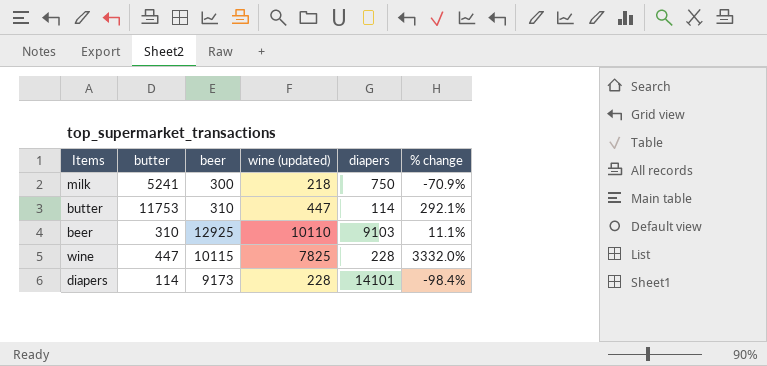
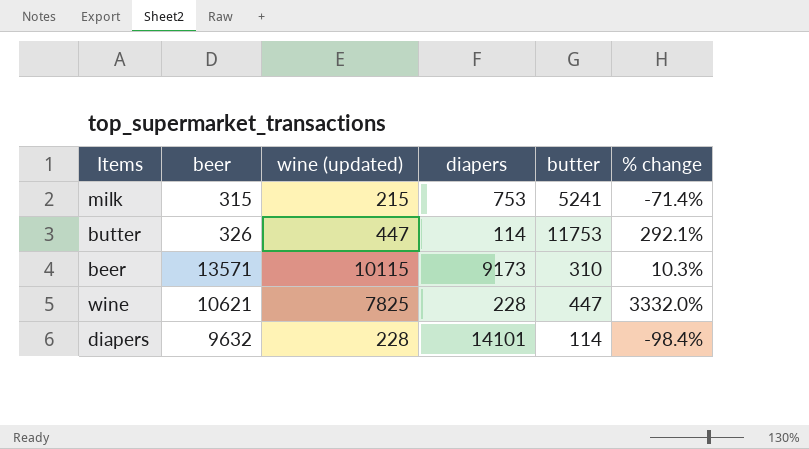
column butter | position: 2 -> 5
milk | beer: 300 -> 315
milk | wine (updated): 218 -> 215
milk | diapers: 750 -> 753
milk | % change: -70.9% -> -71.4%
butter | beer: 310 -> 326
beer | beer: 12925 -> 13571
beer | wine (updated): 10110 -> 10115
beer | diapers: 9103 -> 9173
beer | % change: 11.1% -> 10.3%
wine | beer: 10115 -> 10621
diapers | beer: 9173 -> 9632

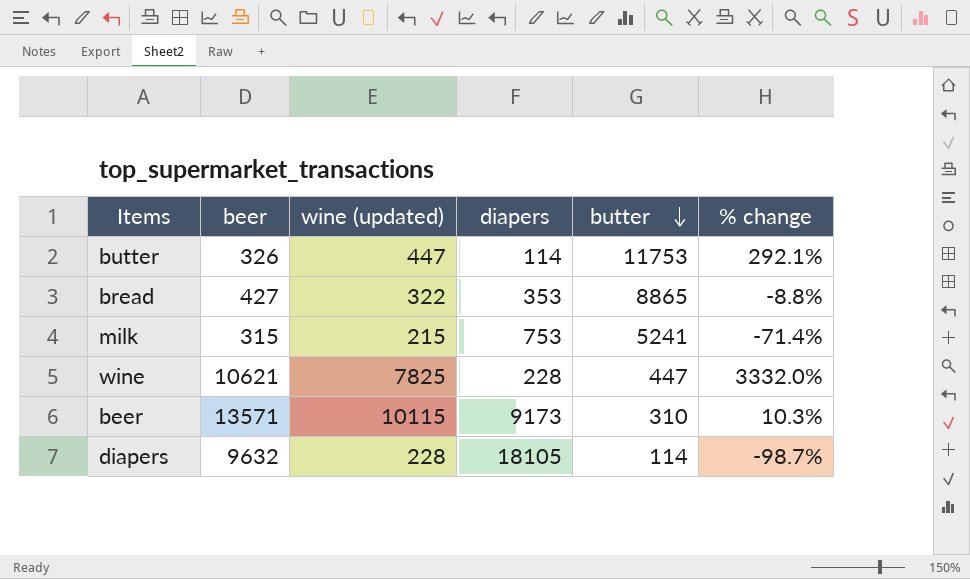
row order: none -> butter descending
row bread: none -> 427 | 322 | 353 | 8865 | -8.8%
diapers | diapers: 14101 -> 18105
diapers | % change: -98.4% -> -98.7%

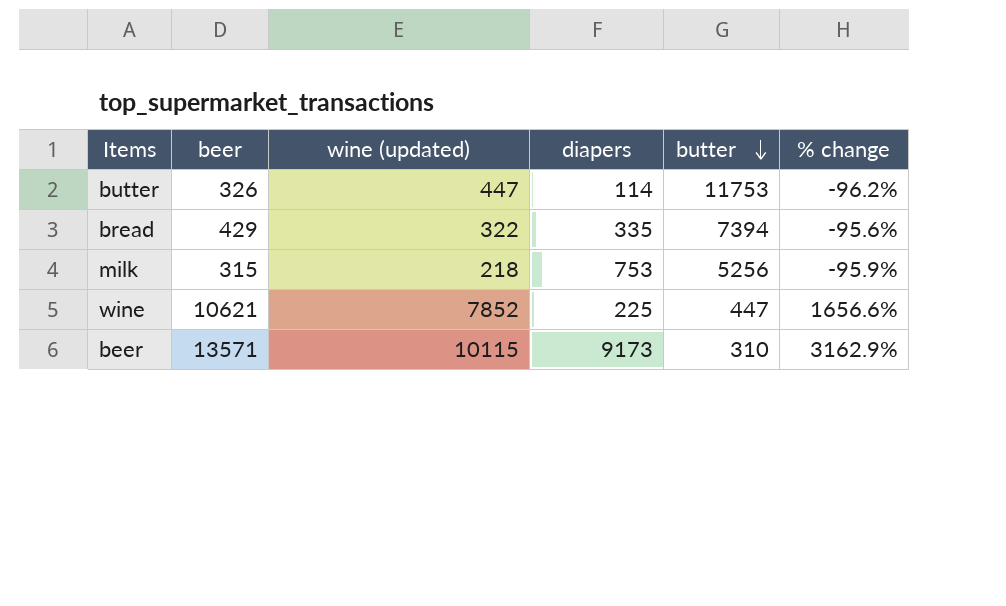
column % change | formula: ([wine (updated)] - [diapers]) / [diapers] -> ([wine (updated)] - [butter]) / [butter]
row diapers: 9632 | 228 | 18105 | 114 | -98.7% -> none
bread | beer: 427 -> 429
bread | diapers: 353 -> 335
bread | butter: 8865 -> 7394
milk | wine (updated): 215 -> 218
milk | butter: 5241 -> 5256
wine | wine (updated): 7825 -> 7852
wine | diapers: 228 -> 225

